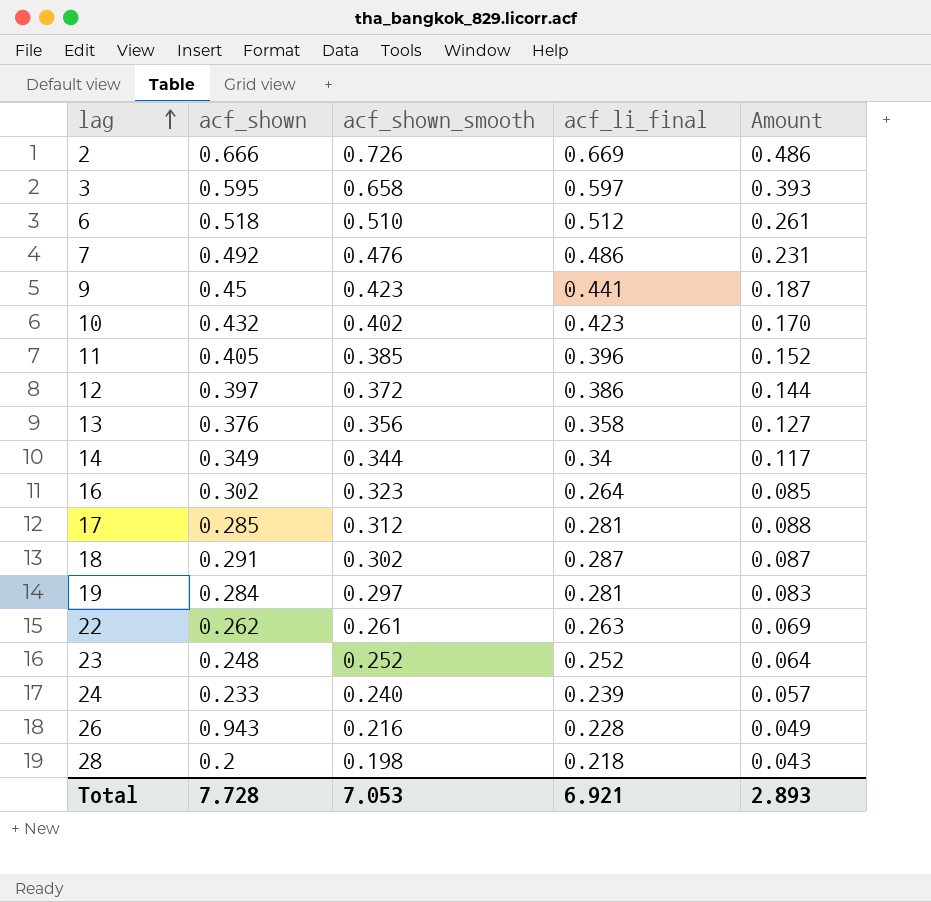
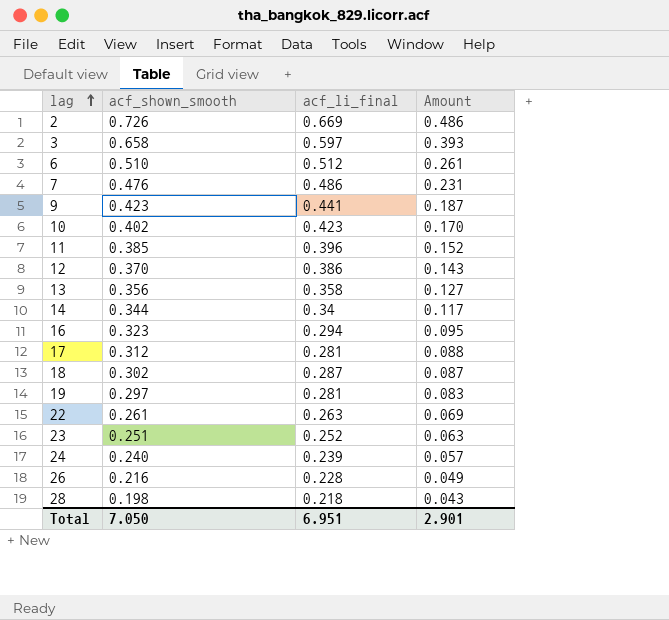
column acf_shown | position: 2 -> none
12 | acf_shown_smooth: 0.372 -> 0.370
12 | Amount: 0.144 -> 0.143
16 | acf_li_final: 0.264 -> 0.294
16 | Amount: 0.085 -> 0.095
23 | acf_shown_smooth: 0.252 -> 0.251
23 | Amount: 0.064 -> 0.063
Total | acf_shown_smooth: 7.053 -> 7.050
Total | acf_li_final: 6.921 -> 6.951
Total | Amount: 2.893 -> 2.901

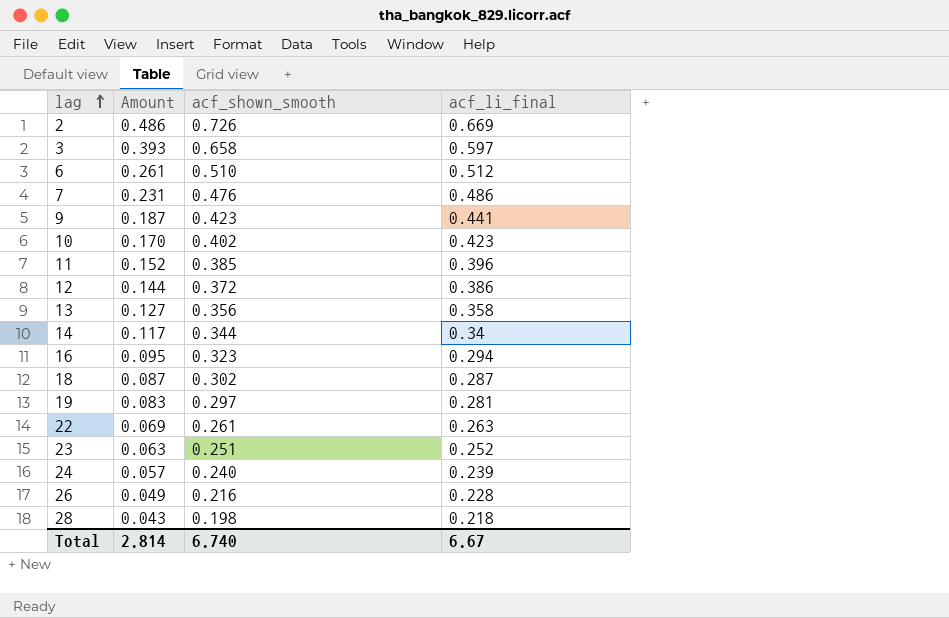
column Amount | position: 4 -> 2
row 17: 0.312 | 0.281 | 0.088 -> none
12 | Amount: 0.143 -> 0.144
12 | acf_shown_smooth: 0.370 -> 0.372
Total | Amount: 2.901 -> 2.814
Total | acf_shown_smooth: 7.050 -> 6.740
Total | acf_li_final: 6.951 -> 6.67

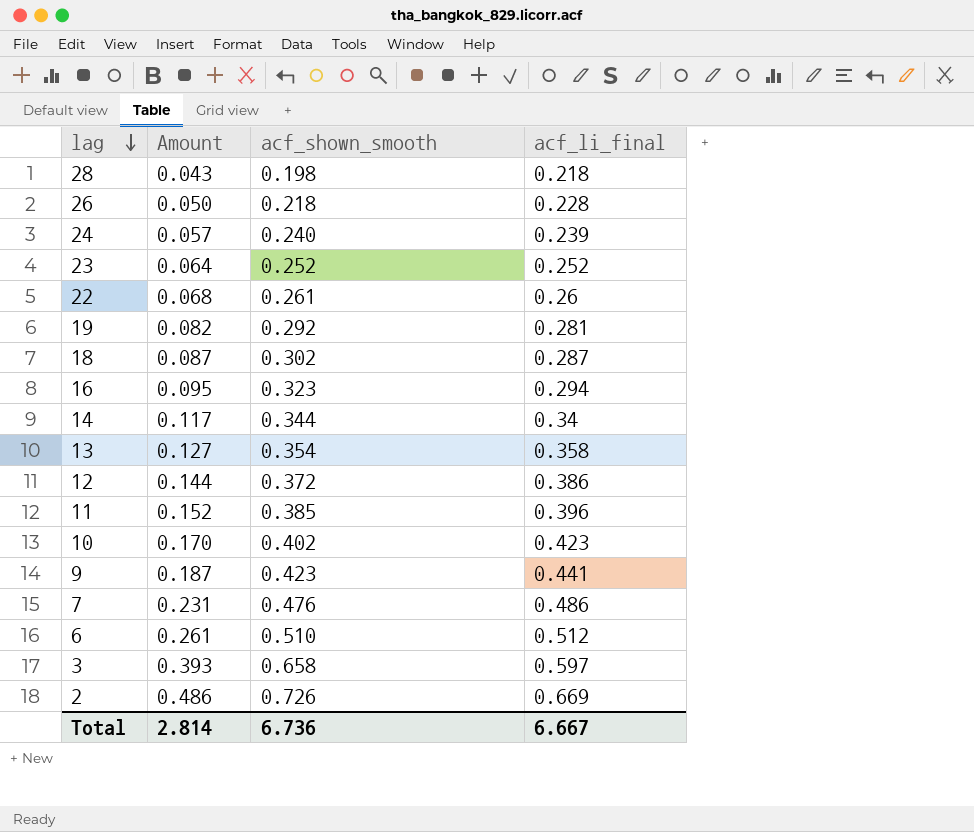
row order: lag ascending -> lag descending
26 | Amount: 0.049 -> 0.050
26 | acf_shown_smooth: 0.216 -> 0.218
23 | Amount: 0.063 -> 0.064
23 | acf_shown_smooth: 0.251 -> 0.252
22 | Amount: 0.069 -> 0.068
22 | acf_li_final: 0.263 -> 0.26
19 | Amount: 0.083 -> 0.082
19 | acf_shown_smooth: 0.297 -> 0.292
13 | acf_shown_smooth: 0.356 -> 0.354
Total | acf_shown_smooth: 6.740 -> 6.736
Total | acf_li_final: 6.67 -> 6.667

